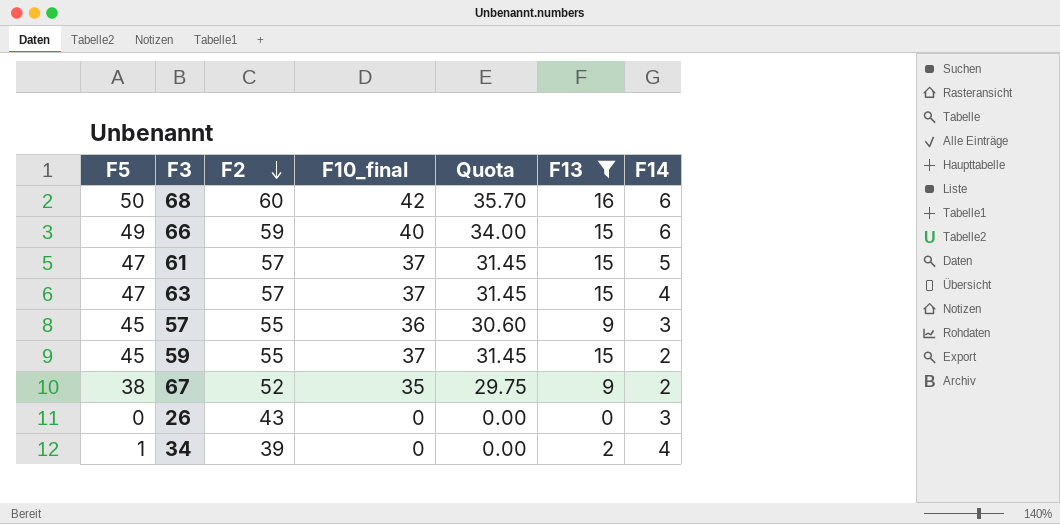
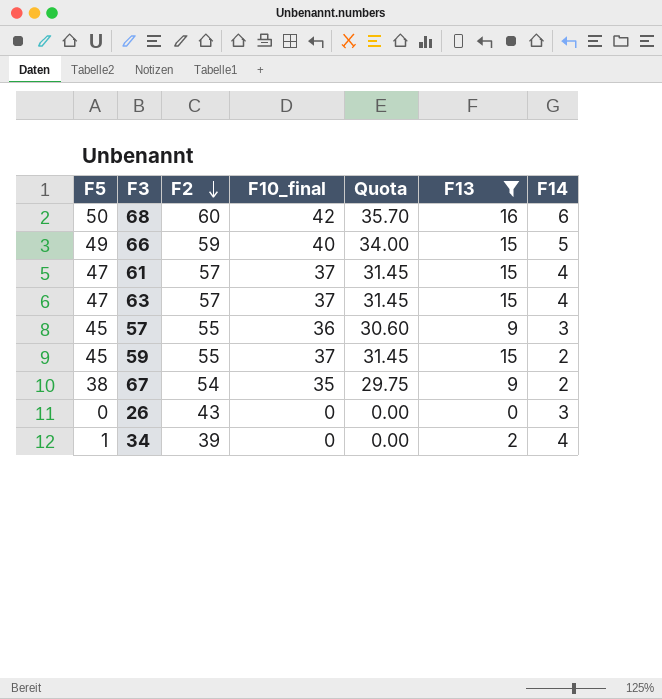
66 | F14: 6 -> 5
61 | F14: 5 -> 4
67 | F2: 52 -> 54

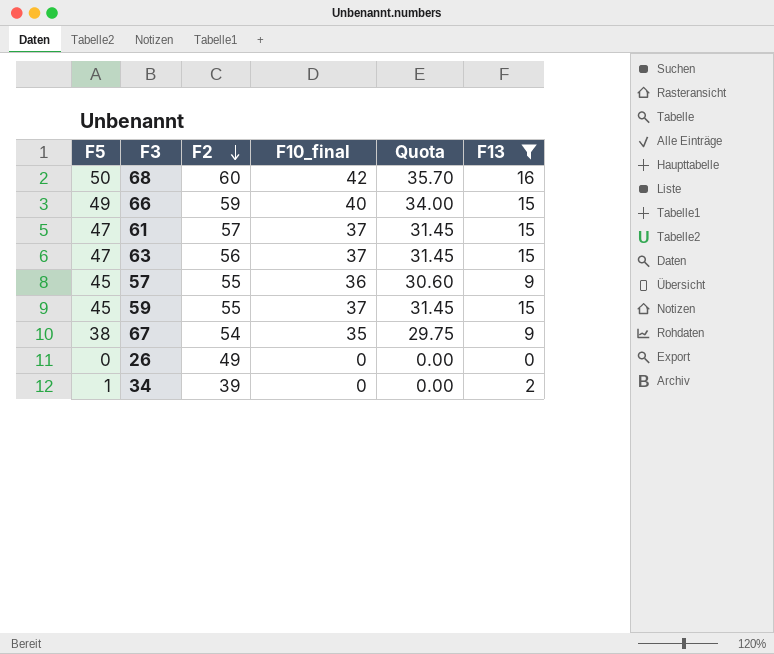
column F14 | position: 7 -> none
63 | F2: 57 -> 56
26 | F2: 43 -> 49

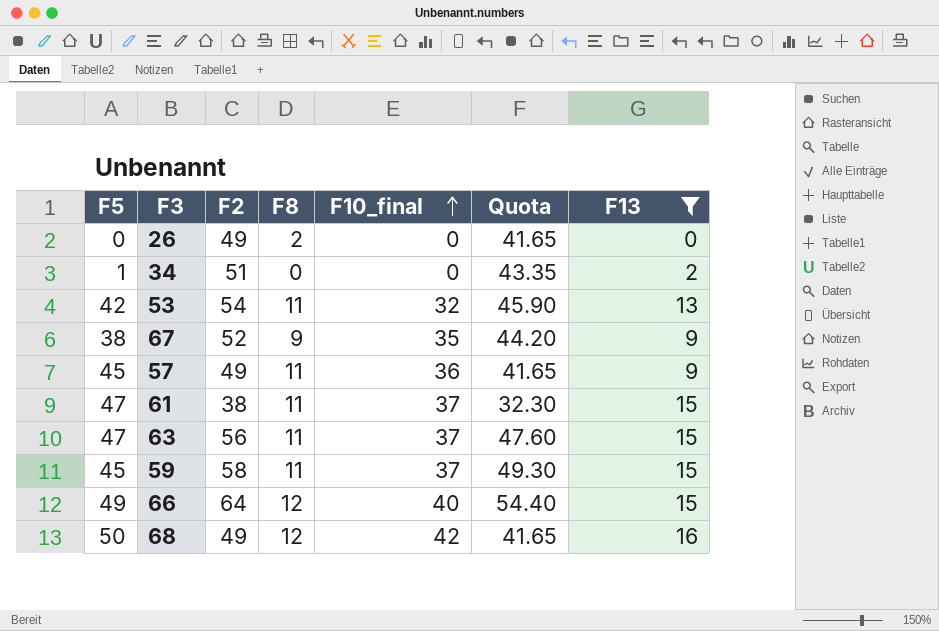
row order: F2 descending -> F10_final ascending
column F8 | position: none -> 4
column Quota | formula: [F10_final] * 0.85 -> [F2] * 0.85
34 | F2: 39 -> 51
row 53: none -> 42 | 54 | 11 | 32 | 45.90 | 13
67 | F2: 54 -> 52
57 | F2: 55 -> 49
61 | F2: 57 -> 38
59 | F2: 55 -> 58
66 | F2: 59 -> 64
68 | F2: 60 -> 49

